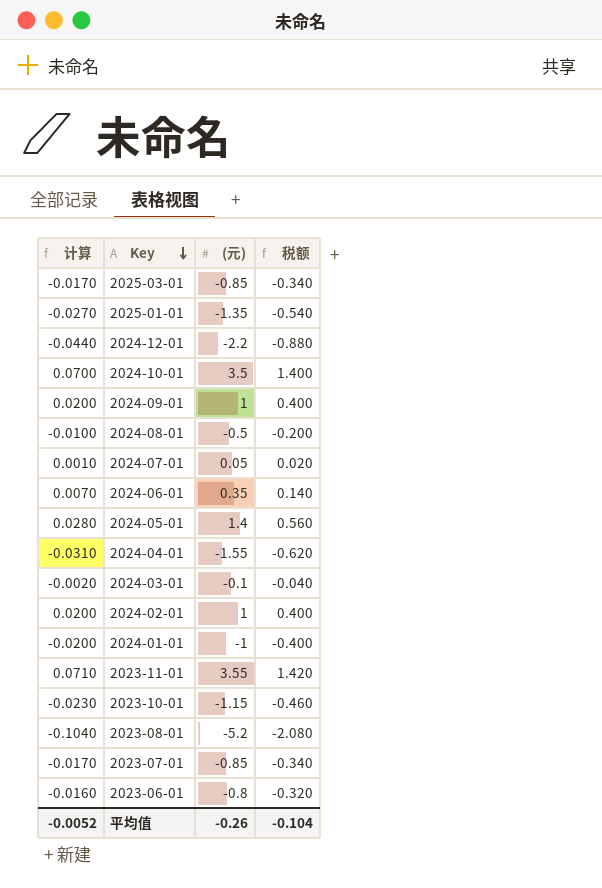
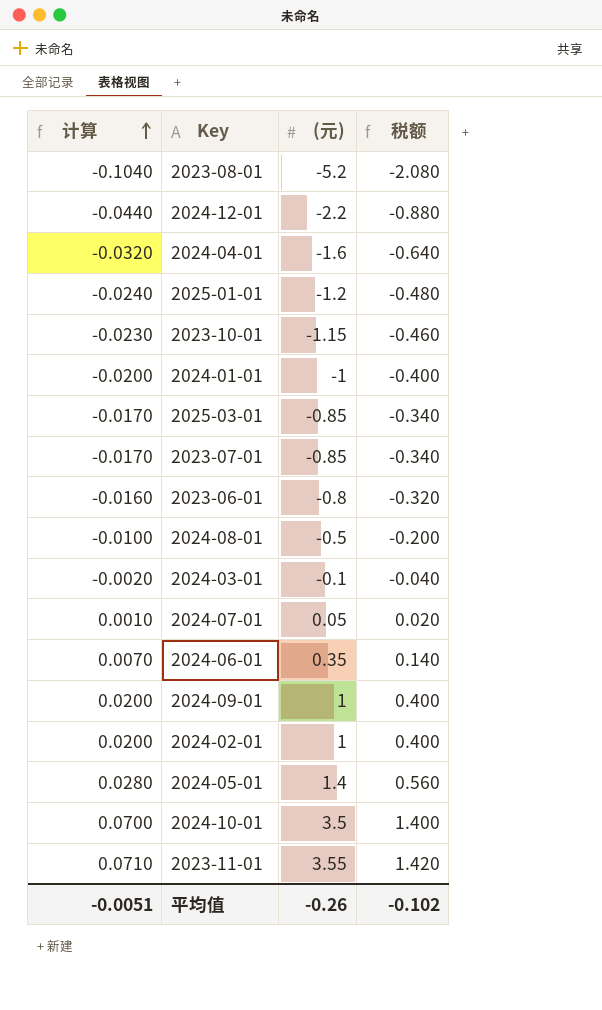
row order: Key descending -> 计算 ascending
2024-04-01 | 计算: -0.0310 -> -0.0320
2024-04-01 | (元): -1.55 -> -1.6
2024-04-01 | 税额: -0.620 -> -0.640
2025-01-01 | 计算: -0.0270 -> -0.0240
2025-01-01 | (元): -1.35 -> -1.2
2025-01-01 | 税额: -0.540 -> -0.480
平均值 | 计算: -0.0052 -> -0.0051
平均值 | 税额: -0.104 -> -0.102

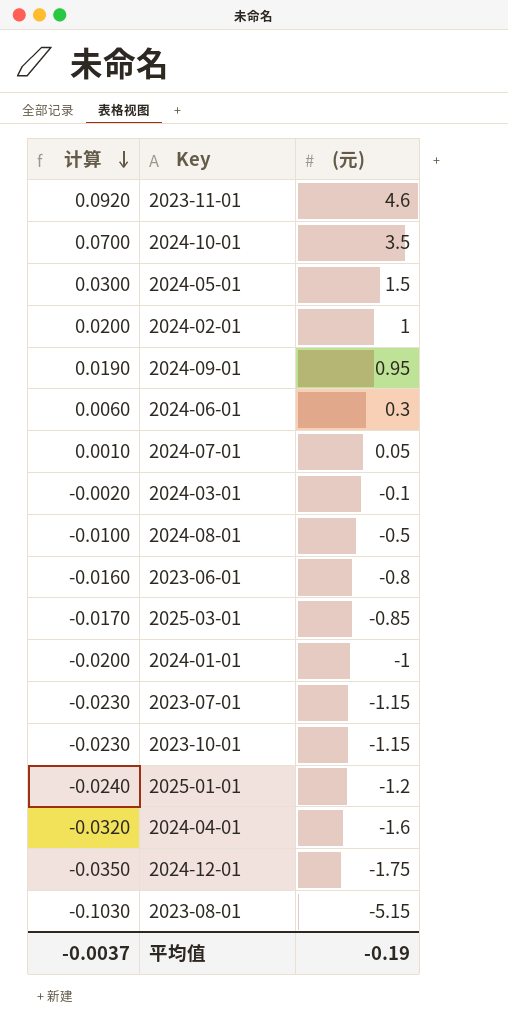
row order: 计算 ascending -> 计算 descending
column 税额 | formula: [(元)] * 0.4 -> none
2023-11-01 | 计算: 0.0710 -> 0.0920
2023-11-01 | (元): 3.55 -> 4.6
2024-05-01 | 计算: 0.0280 -> 0.0300
2024-05-01 | (元): 1.4 -> 1.5
2024-09-01 | 计算: 0.0200 -> 0.0190
2024-09-01 | (元): 1 -> 0.95
2024-06-01 | 计算: 0.0070 -> 0.0060
2024-06-01 | (元): 0.35 -> 0.3
2023-07-01 | 计算: -0.0170 -> -0.0230
2023-07-01 | (元): -0.85 -> -1.15
2024-12-01 | 计算: -0.0440 -> -0.0350
2024-12-01 | (元): -2.2 -> -1.75
2023-08-01 | 计算: -0.1040 -> -0.1030
2023-08-01 | (元): -5.2 -> -5.15
平均值 | 计算: -0.0051 -> -0.0037
平均值 | (元): -0.26 -> -0.19

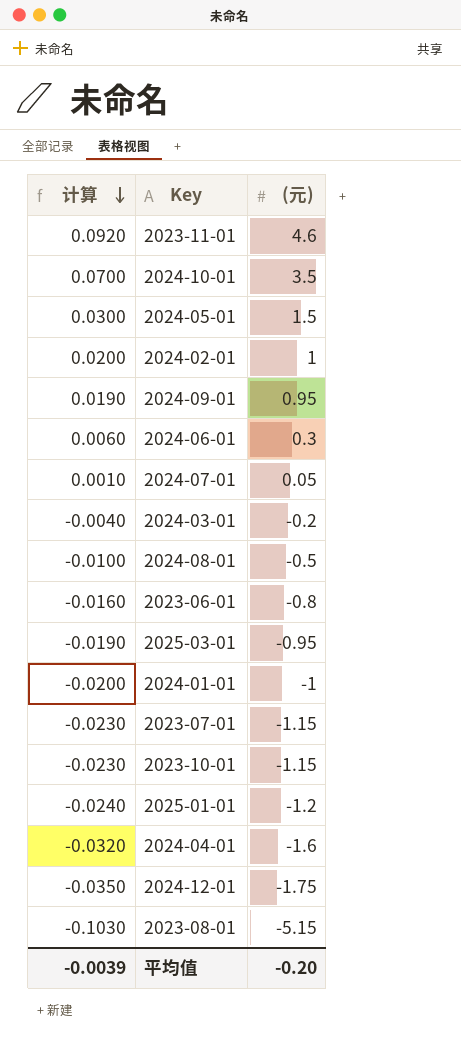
2024-03-01 | 计算: -0.0020 -> -0.0040
2024-03-01 | (元): -0.1 -> -0.2
2025-03-01 | 计算: -0.0170 -> -0.0190
2025-03-01 | (元): -0.85 -> -0.95
平均值 | 计算: -0.0037 -> -0.0039
平均值 | (元): -0.19 -> -0.20

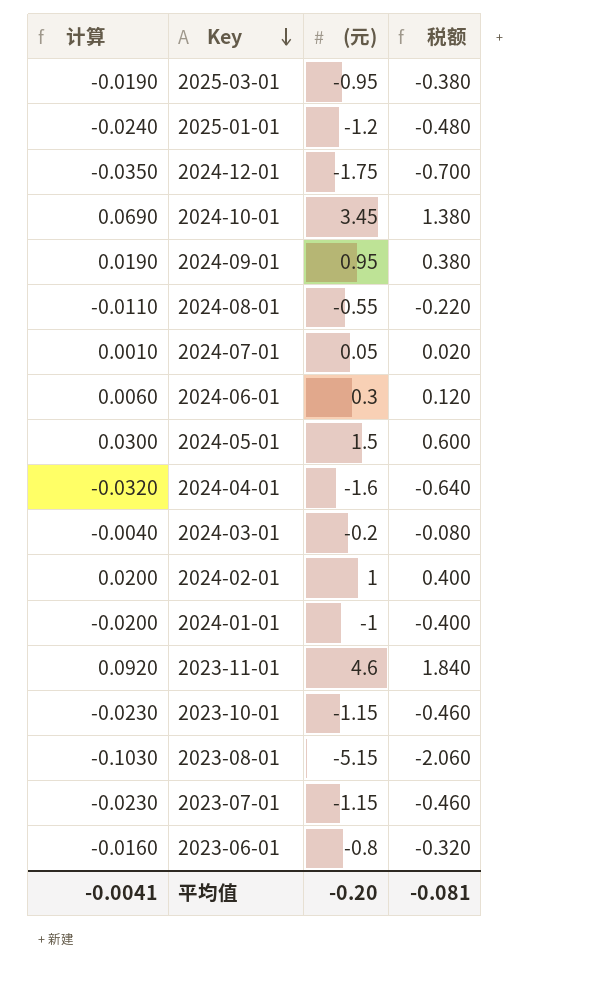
row order: 计算 descending -> Key descending
column 税额 | formula: none -> [(元)] * 0.4
2024-10-01 | 计算: 0.0700 -> 0.0690
2024-10-01 | (元): 3.5 -> 3.45
2024-08-01 | 计算: -0.0100 -> -0.0110
2024-08-01 | (元): -0.5 -> -0.55
平均值 | 计算: -0.0039 -> -0.0041

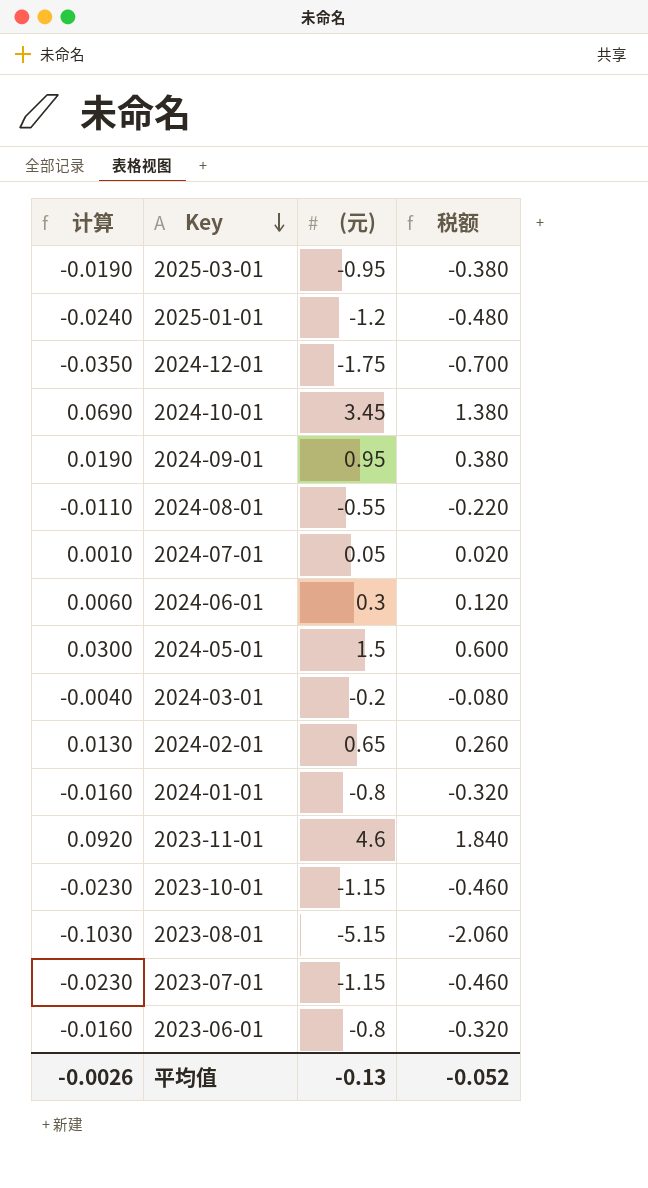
row 2024-04-01: -0.0320 | -1.6 | -0.640 -> none
2024-02-01 | 计算: 0.0200 -> 0.0130
2024-02-01 | (元): 1 -> 0.65
2024-02-01 | 税额: 0.400 -> 0.260
2024-01-01 | 计算: -0.0200 -> -0.0160
2024-01-01 | (元): -1 -> -0.8
2024-01-01 | 税额: -0.400 -> -0.320
平均值 | 计算: -0.0041 -> -0.0026
平均值 | (元): -0.20 -> -0.13
平均值 | 税额: -0.081 -> -0.052

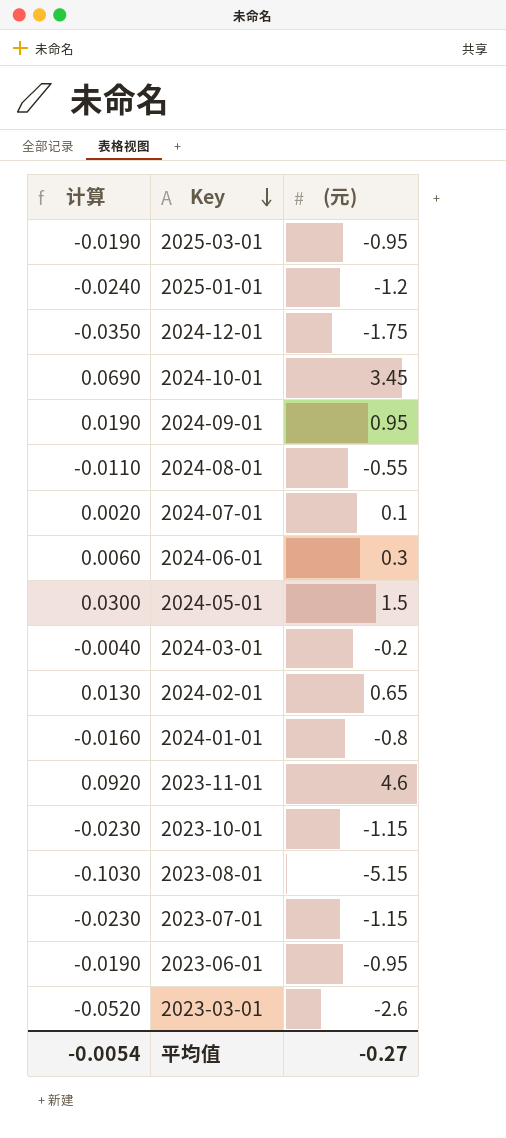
column 税额 | formula: [(元)] * 0.4 -> none
2024-07-01 | 计算: 0.0010 -> 0.0020
2024-07-01 | (元): 0.05 -> 0.1
2023-06-01 | 计算: -0.0160 -> -0.0190
2023-06-01 | (元): -0.8 -> -0.95
row 2023-03-01: none -> -0.0520 | -2.6
平均值 | 计算: -0.0026 -> -0.0054
平均值 | (元): -0.13 -> -0.27

